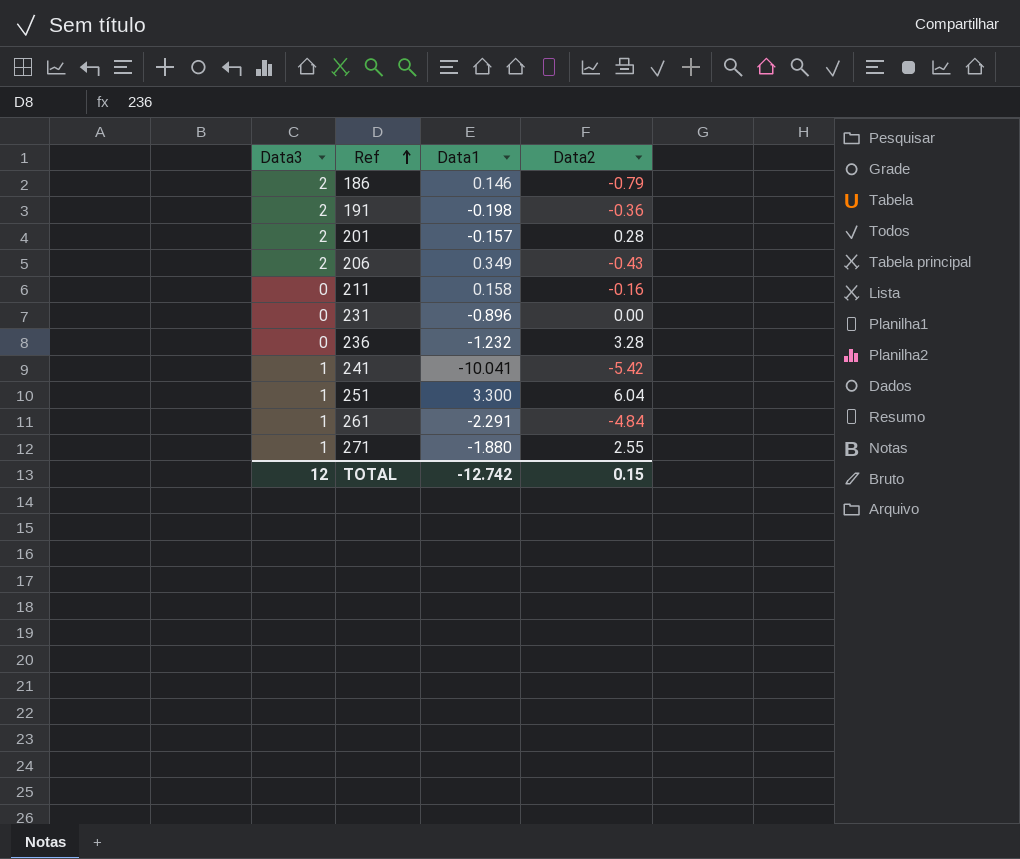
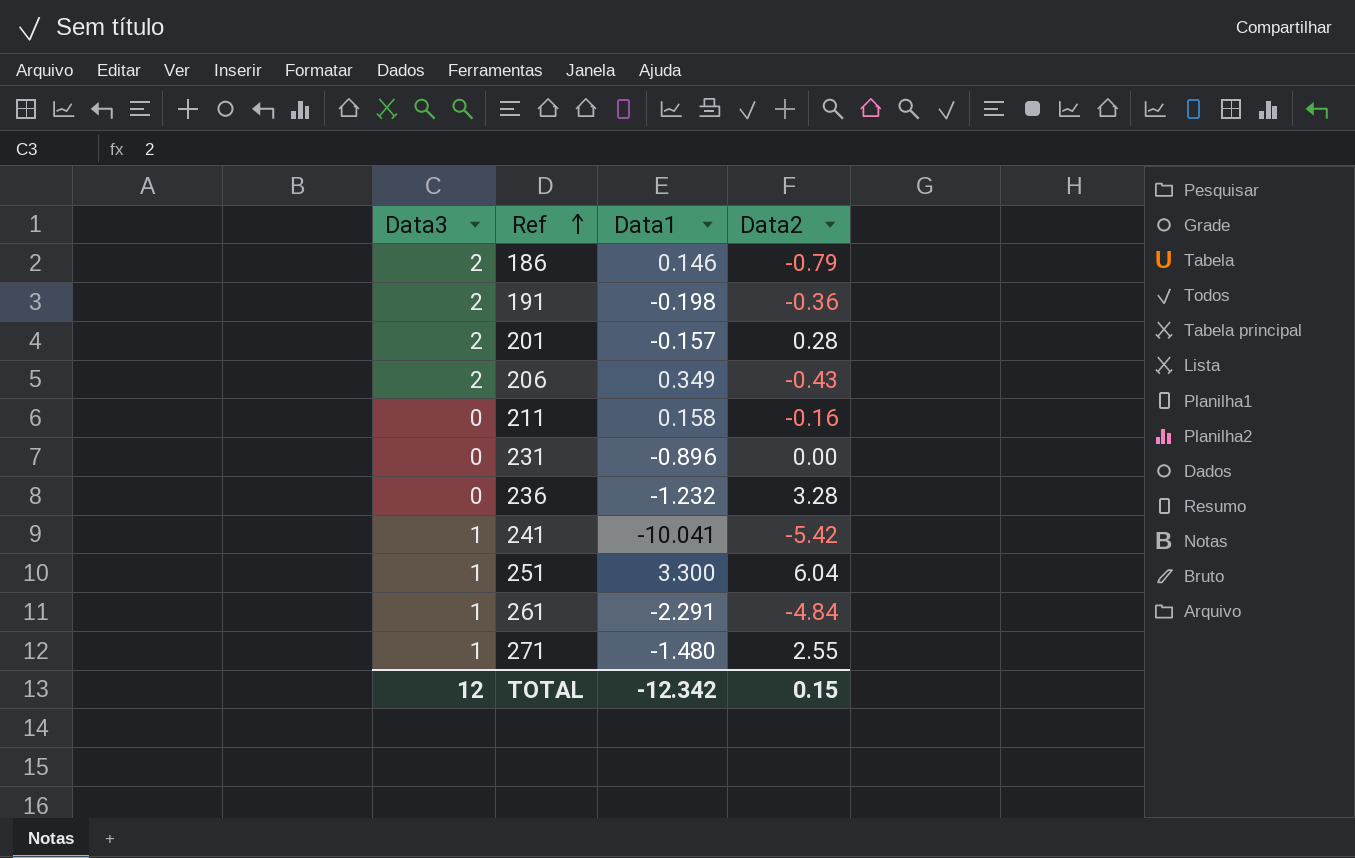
271 | Data1: -1.880 -> -1.480
TOTAL | Data1: -12.742 -> -12.342

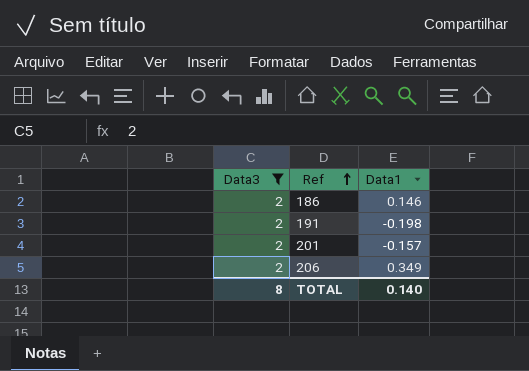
filter: none -> Data3 = 2
column Data2 | position: 4 -> none
TOTAL | Data3: 12 -> 8
TOTAL | Data1: -12.342 -> 0.140

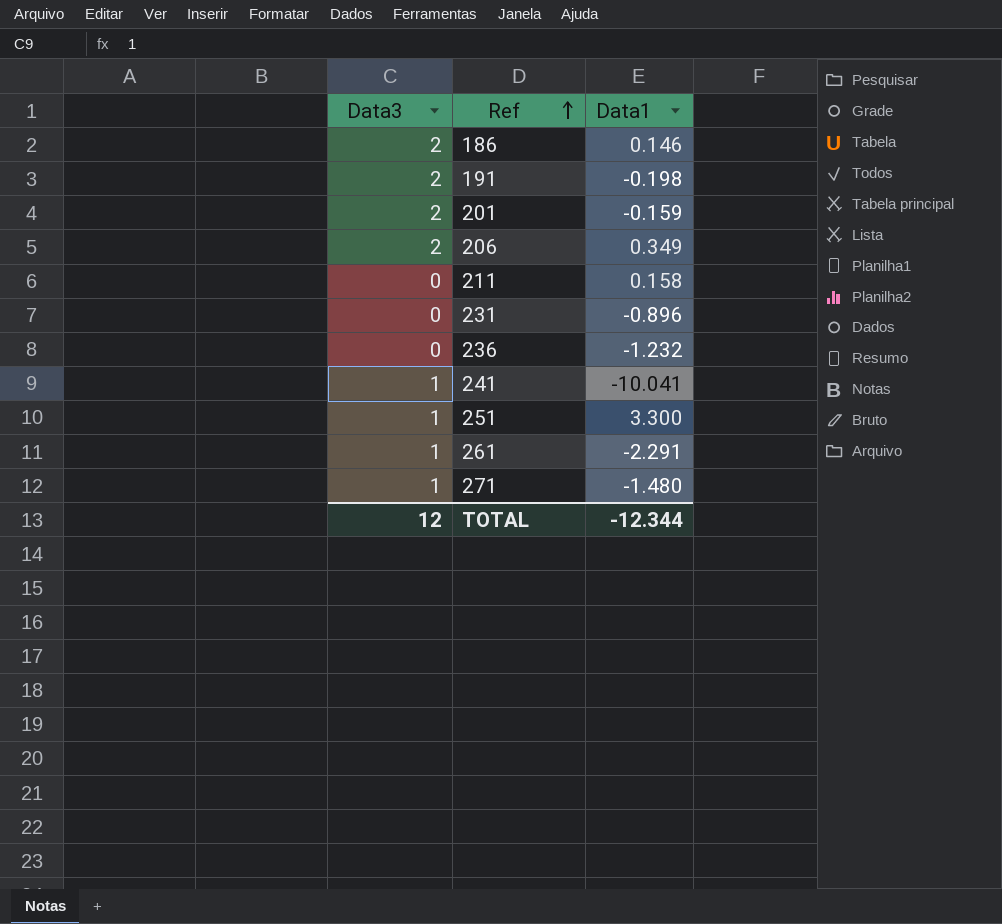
filter: Data3 = 2 -> none
201 | Data1: -0.157 -> -0.159
TOTAL | Data3: 8 -> 12
TOTAL | Data1: 0.140 -> -12.344

